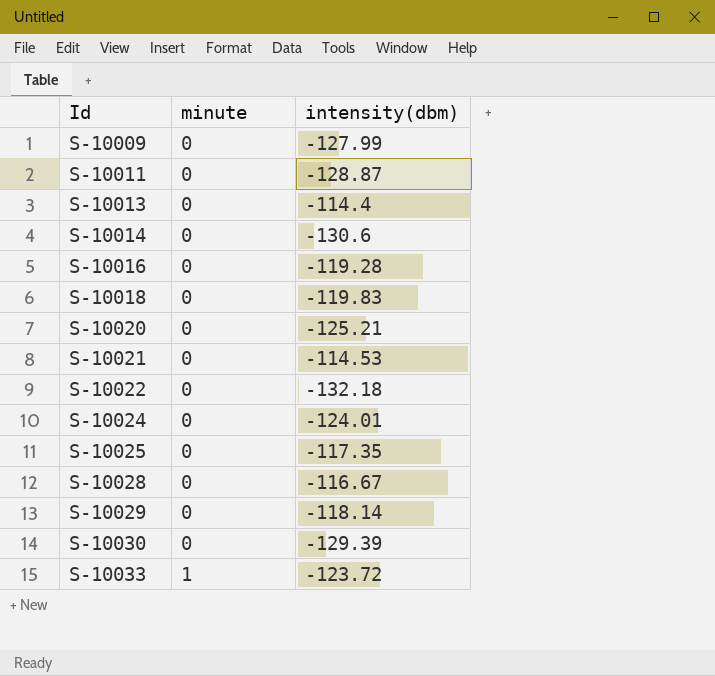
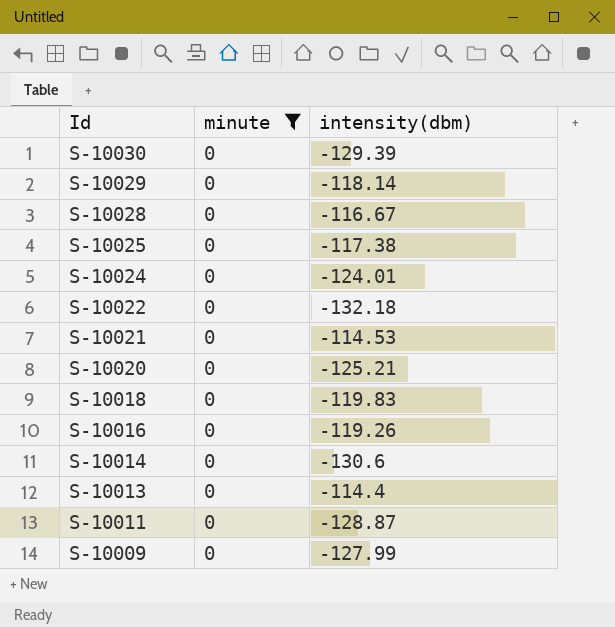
filter: none -> minute = 0
row order: Id ascending -> Id descending
S-10025 | intensity(dbm): -117.35 -> -117.38
S-10016 | intensity(dbm): -119.28 -> -119.26

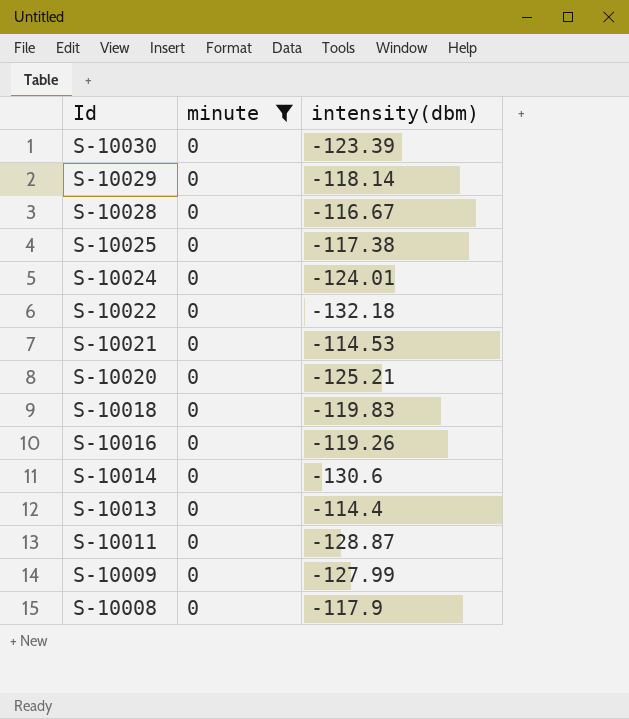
S-10030 | intensity(dbm): -129.39 -> -123.39
row S-10008: none -> 0 | -117.9

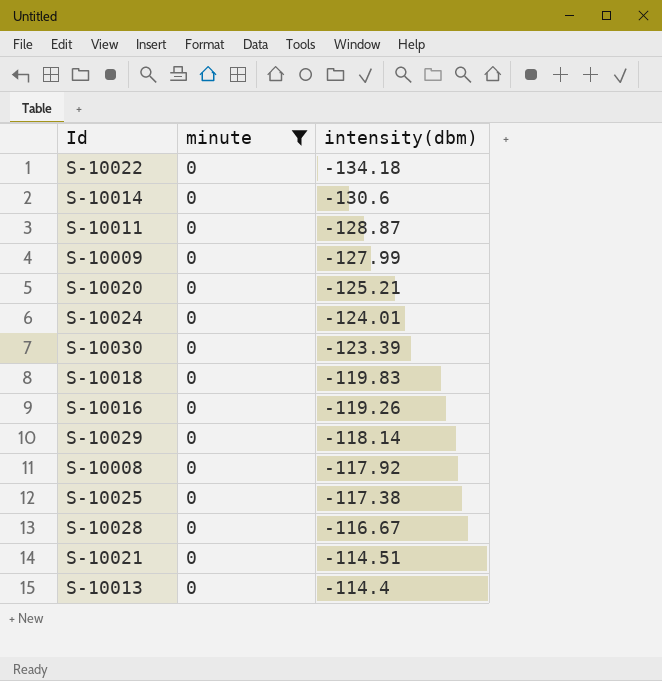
row order: Id descending -> intensity(dbm) ascending
S-10022 | intensity(dbm): -132.18 -> -134.18
S-10008 | intensity(dbm): -117.9 -> -117.92
S-10021 | intensity(dbm): -114.53 -> -114.51

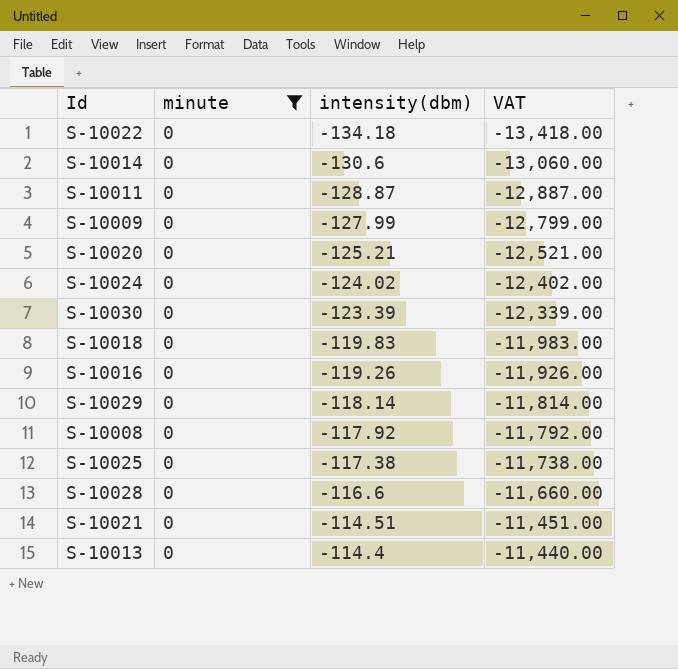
column VAT | formula: none -> [intensity(dbm)] * 100
S-10024 | intensity(dbm): -124.01 -> -124.02
S-10028 | intensity(dbm): -116.67 -> -116.6

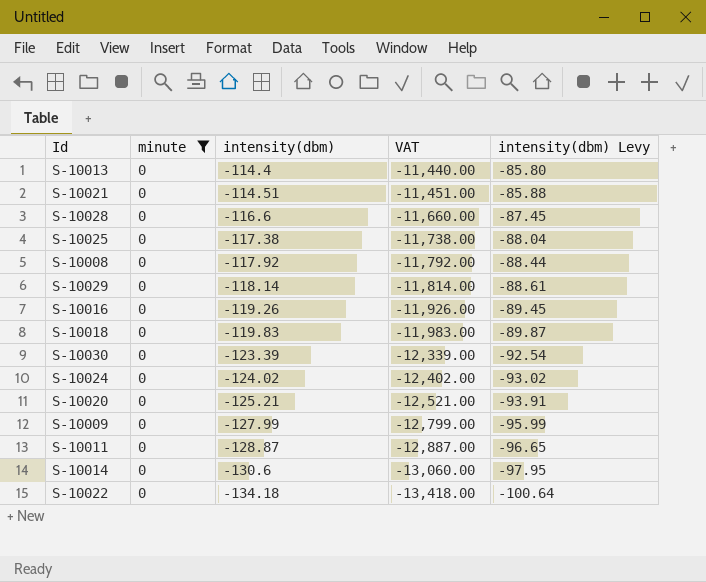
row order: intensity(dbm) ascending -> intensity(dbm) descending
column intensity(dbm) Levy | formula: none -> [intensity(dbm)] * 0.75

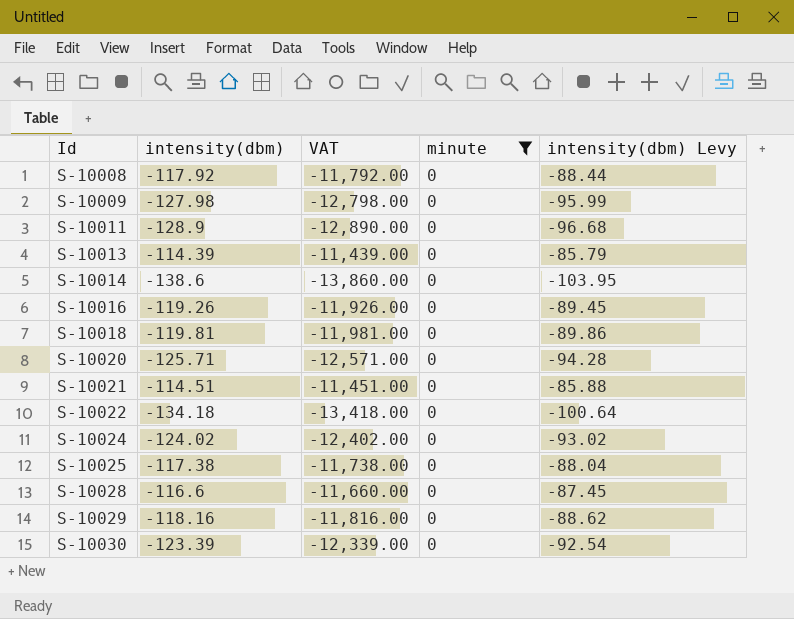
row order: intensity(dbm) descending -> Id ascending
column minute | position: 2 -> 4
S-10009 | intensity(dbm): -127.99 -> -127.98
S-10009 | VAT: -12,799.00 -> -12,798.00
S-10011 | intensity(dbm): -128.87 -> -128.9
S-10011 | VAT: -12,887.00 -> -12,890.00
S-10011 | intensity(dbm) Levy: -96.65 -> -96.68
S-10013 | intensity(dbm): -114.4 -> -114.39
S-10013 | VAT: -11,440.00 -> -11,439.00
S-10013 | intensity(dbm) Levy: -85.80 -> -85.79
S-10014 | intensity(dbm): -130.6 -> -138.6
S-10014 | VAT: -13,060.00 -> -13,860.00
S-10014 | intensity(dbm) Levy: -97.95 -> -103.95
S-10018 | intensity(dbm): -119.83 -> -119.81
S-10018 | VAT: -11,983.00 -> -11,981.00
S-10018 | intensity(dbm) Levy: -89.87 -> -89.86
S-10020 | intensity(dbm): -125.21 -> -125.71
S-10020 | VAT: -12,521.00 -> -12,571.00
S-10020 | intensity(dbm) Levy: -93.91 -> -94.28
S-10029 | intensity(dbm): -118.14 -> -118.16
S-10029 | VAT: -11,814.00 -> -11,816.00
S-10029 | intensity(dbm) Levy: -88.61 -> -88.62

